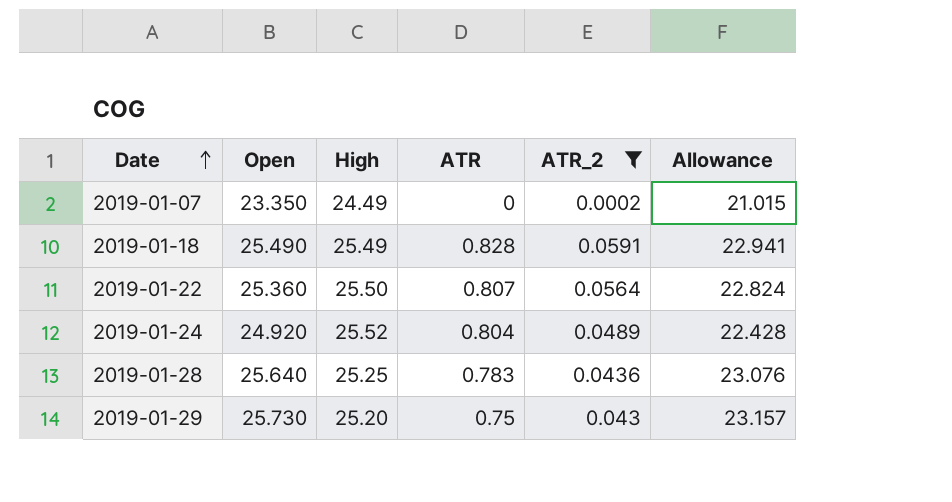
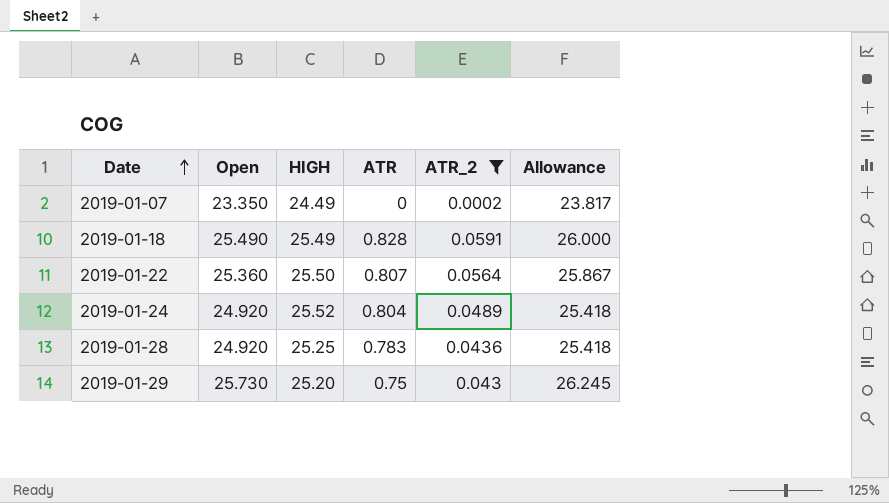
column name: High -> HIGH
column Allowance | formula: [Open] * 0.9 -> [Open] * 1.02
2019-01-28 | Open: 25.640 -> 24.920

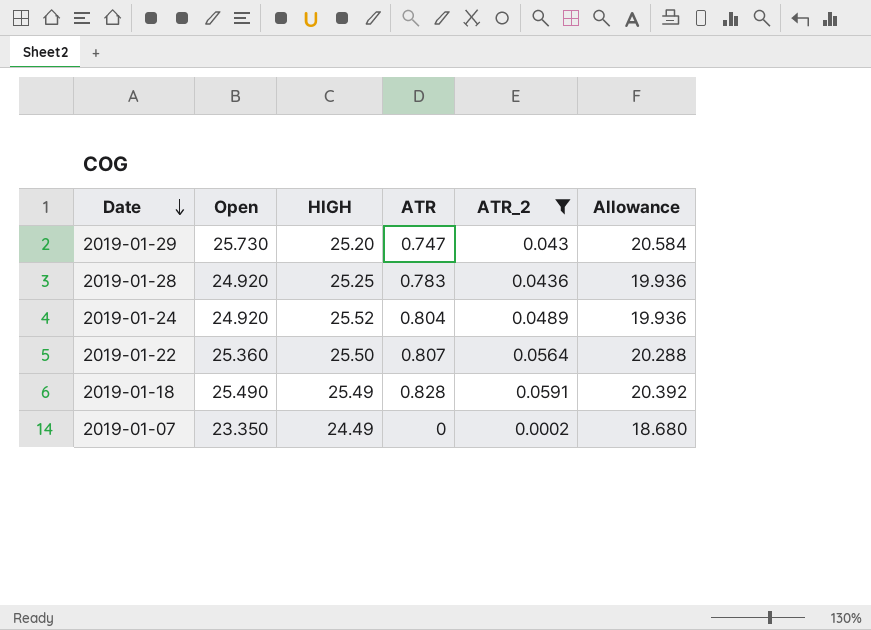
row order: Date ascending -> Date descending
column Allowance | formula: [Open] * 1.02 -> [Open] * 0.8
2019-01-29 | ATR: 0.75 -> 0.747

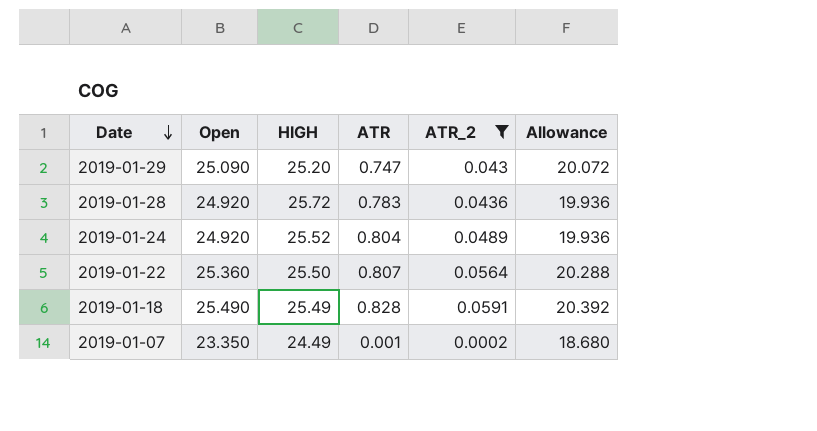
2019-01-29 | Open: 25.730 -> 25.090
2019-01-29 | Allowance: 20.584 -> 20.072
2019-01-28 | HIGH: 25.25 -> 25.72
2019-01-07 | ATR: 0 -> 0.001

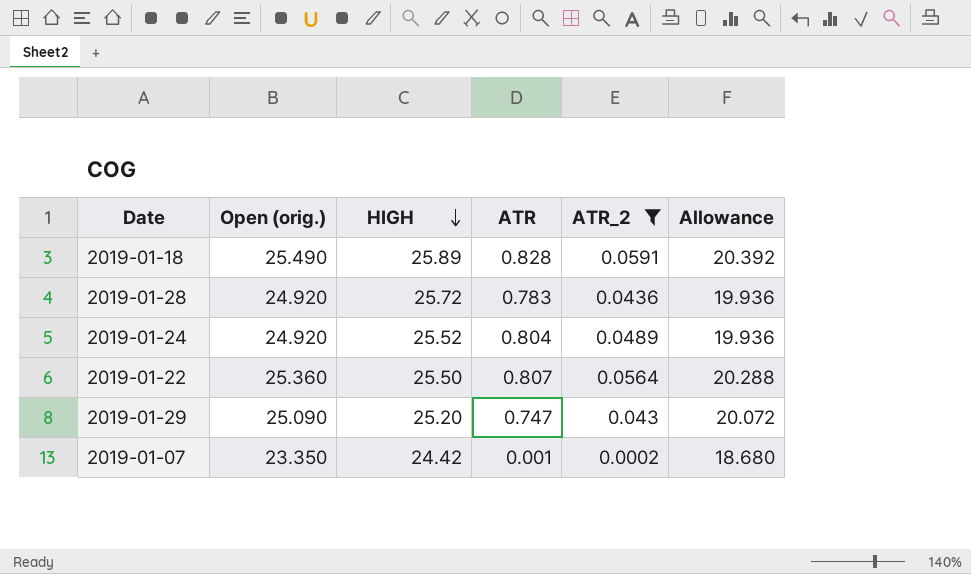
row order: Date descending -> HIGH descending
column name: Open -> Open (orig.)
2019-01-18 | HIGH: 25.49 -> 25.89
2019-01-07 | HIGH: 24.49 -> 24.42

